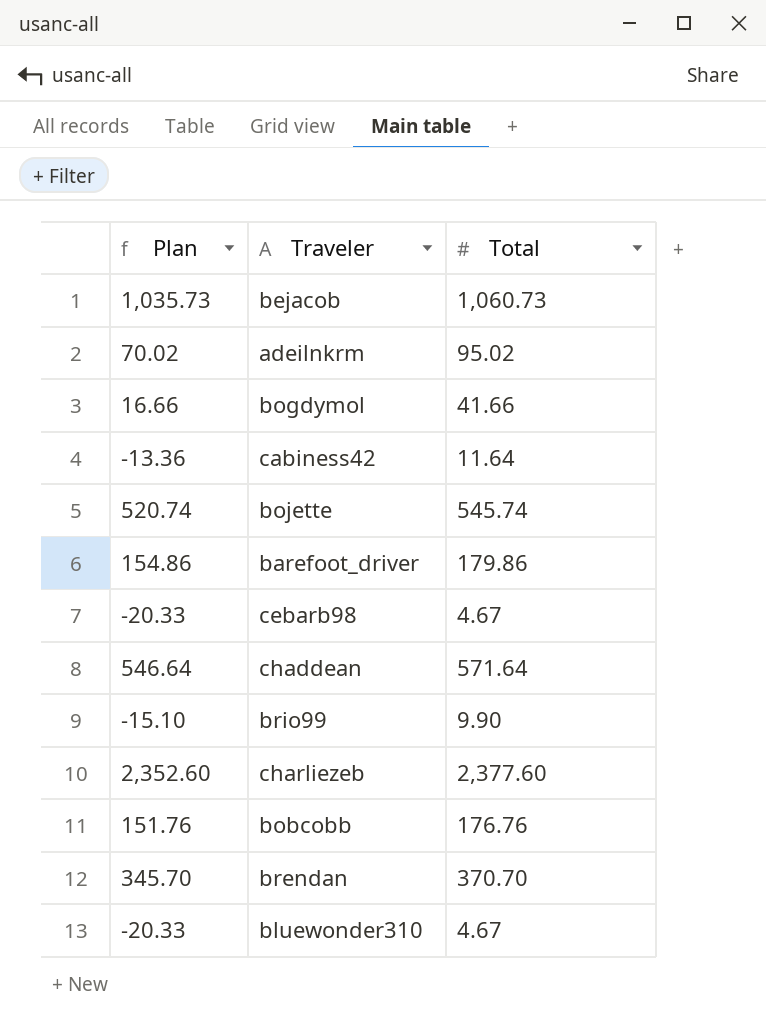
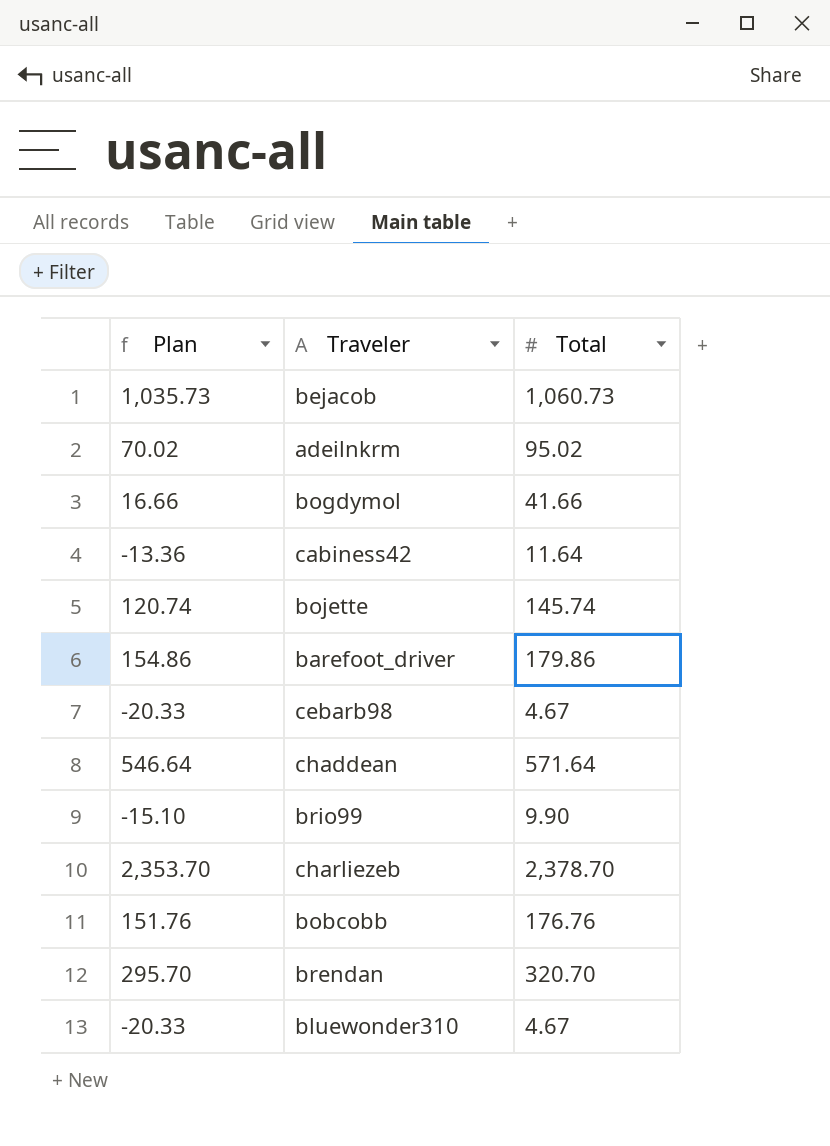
bojette | Plan: 520.74 -> 120.74
bojette | Total: 545.74 -> 145.74
charliezeb | Plan: 2,352.60 -> 2,353.70
charliezeb | Total: 2,377.60 -> 2,378.70
brendan | Plan: 345.70 -> 295.70
brendan | Total: 370.70 -> 320.70

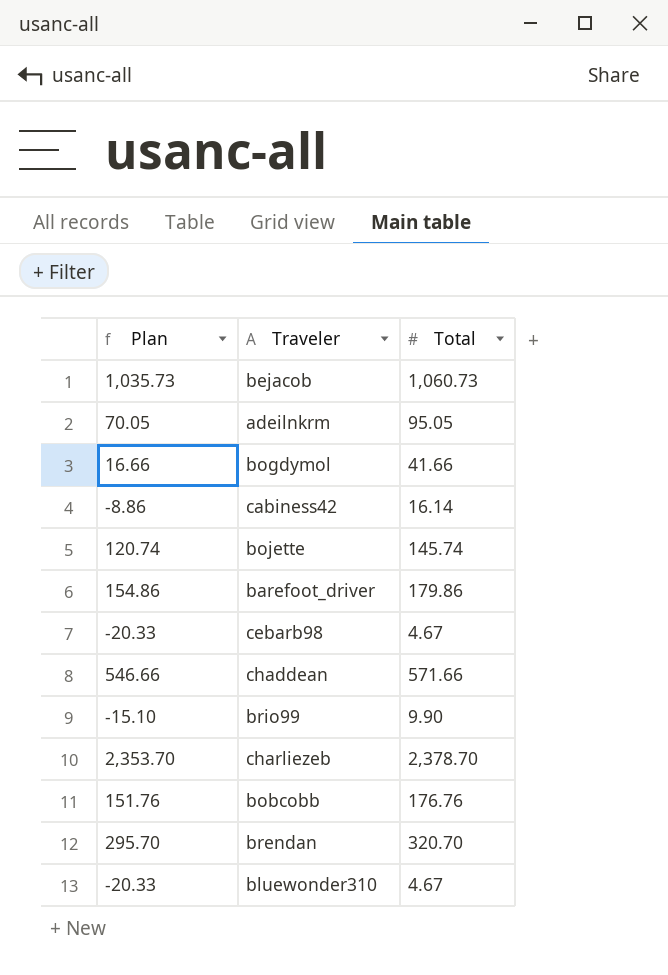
adeilnkrm | Plan: 70.02 -> 70.05
adeilnkrm | Total: 95.02 -> 95.05
cabiness42 | Plan: -13.36 -> -8.86
cabiness42 | Total: 11.64 -> 16.14
chaddean | Plan: 546.64 -> 546.66
chaddean | Total: 571.64 -> 571.66

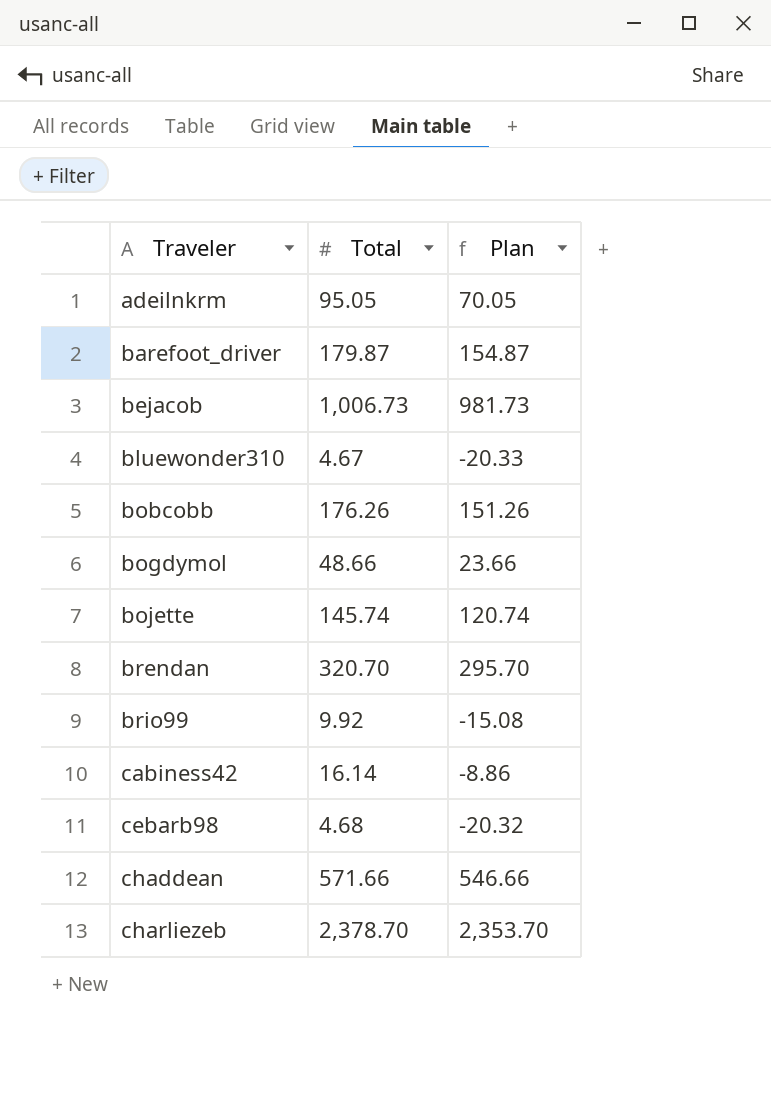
row order: none -> Traveler ascending
column Plan | position: 1 -> 3
barefoot_driver | Total: 179.86 -> 179.87
barefoot_driver | Plan: 154.86 -> 154.87
bejacob | Total: 1,060.73 -> 1,006.73
bejacob | Plan: 1,035.73 -> 981.73
bobcobb | Total: 176.76 -> 176.26
bobcobb | Plan: 151.76 -> 151.26
bogdymol | Total: 41.66 -> 48.66
bogdymol | Plan: 16.66 -> 23.66
brio99 | Total: 9.90 -> 9.92
brio99 | Plan: -15.10 -> -15.08
cebarb98 | Total: 4.67 -> 4.68
cebarb98 | Plan: -20.33 -> -20.32

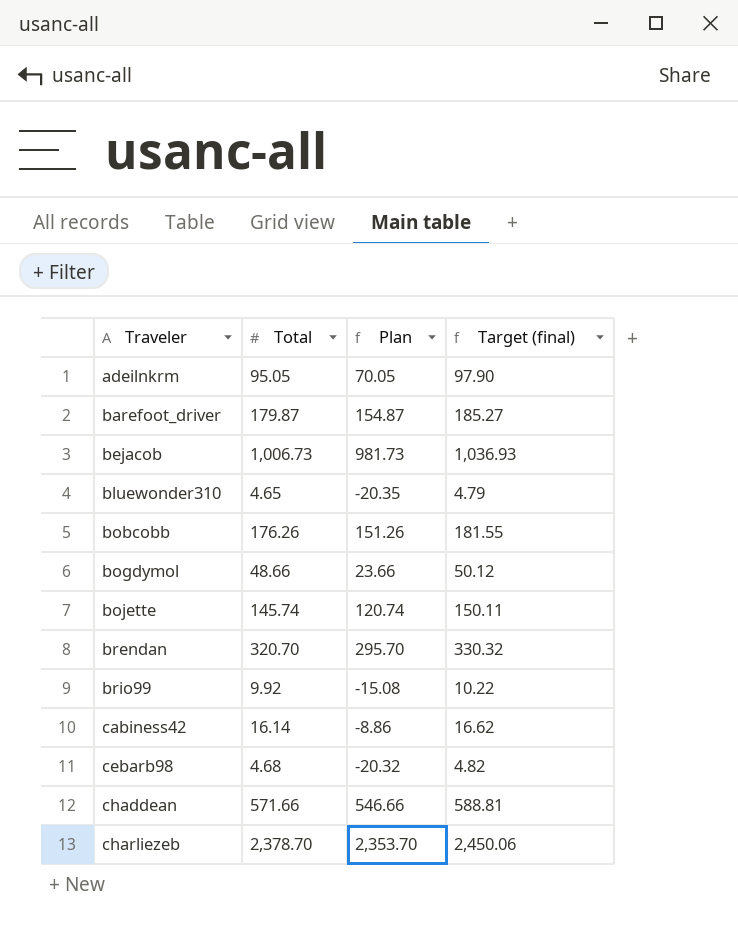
column Target (final) | formula: none -> [Total] * 1.03
bluewonder310 | Total: 4.67 -> 4.65
bluewonder310 | Plan: -20.33 -> -20.35

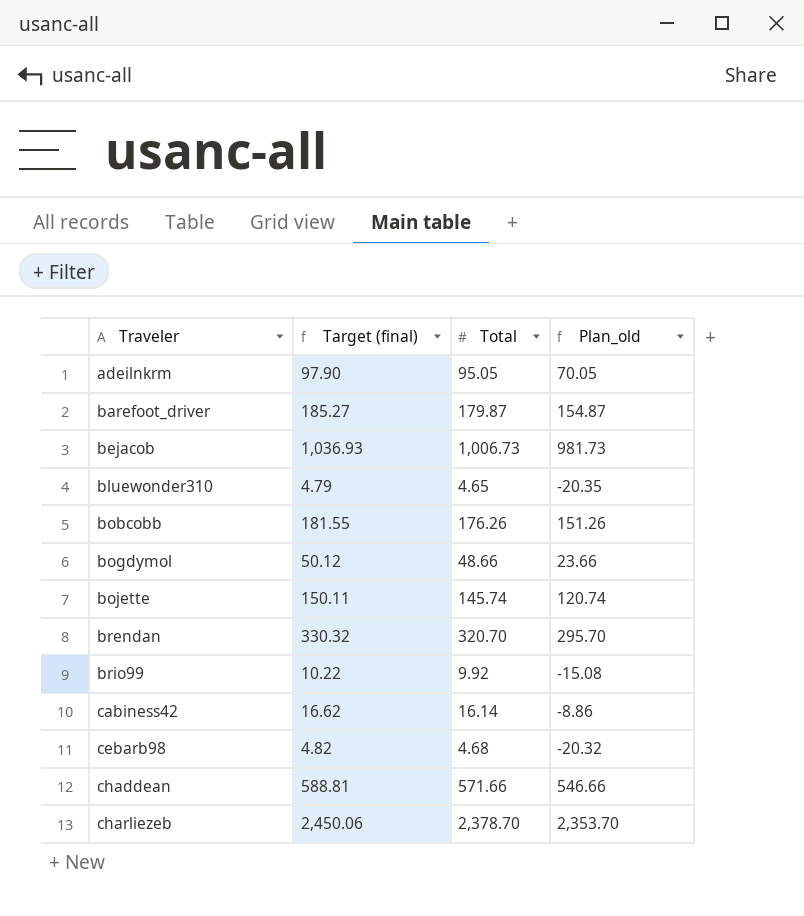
column Target (final) | position: 4 -> 2
column name: Plan -> Plan_old

